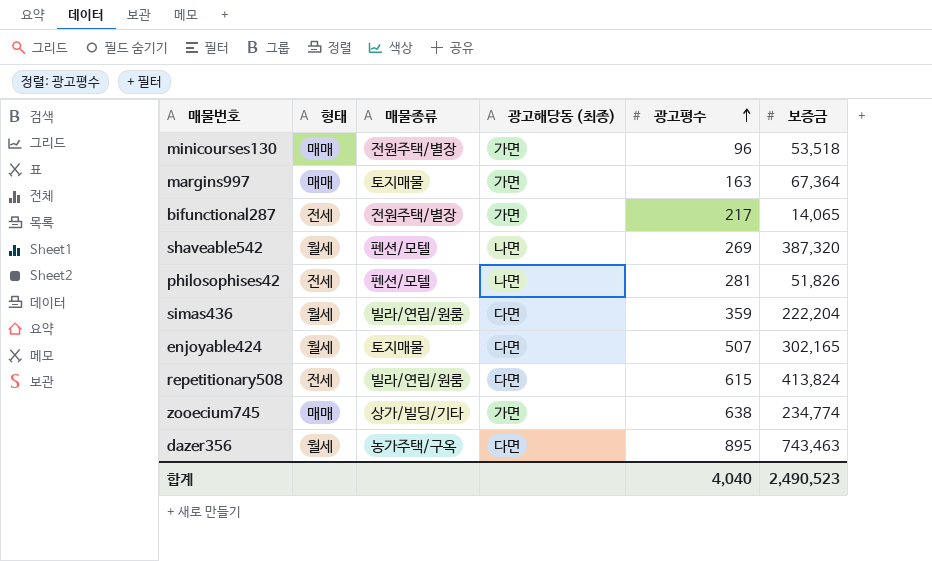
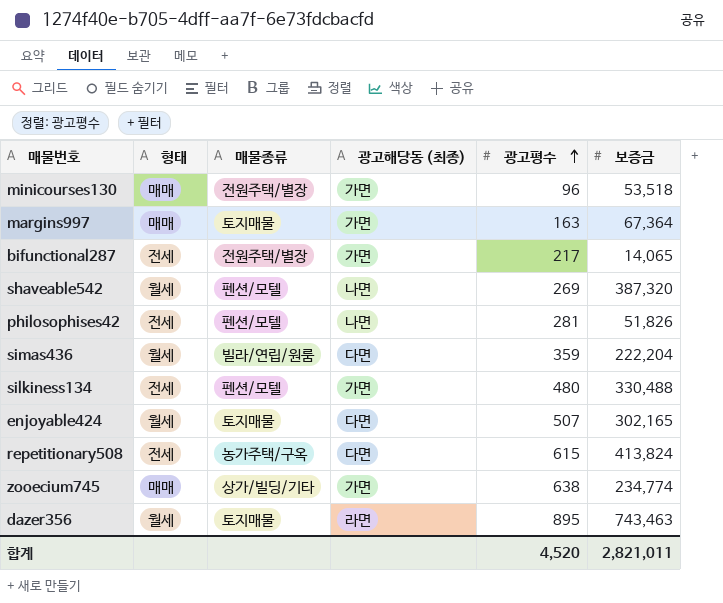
row silkiness134: none -> 전세 | 펜션/모텔 | 가면 | 480 | 330,488
repetitionary508 | 매물종류: 빌라/연립/원룸 -> 농가주택/구옥
dazer356 | 매물종류: 농가주택/구옥 -> 토지매물
dazer356 | 광고해당동 (최종): 다면 -> 라면
합계 | 광고평수: 4,040 -> 4,520
합계 | 보증금: 2,490,523 -> 2,821,011

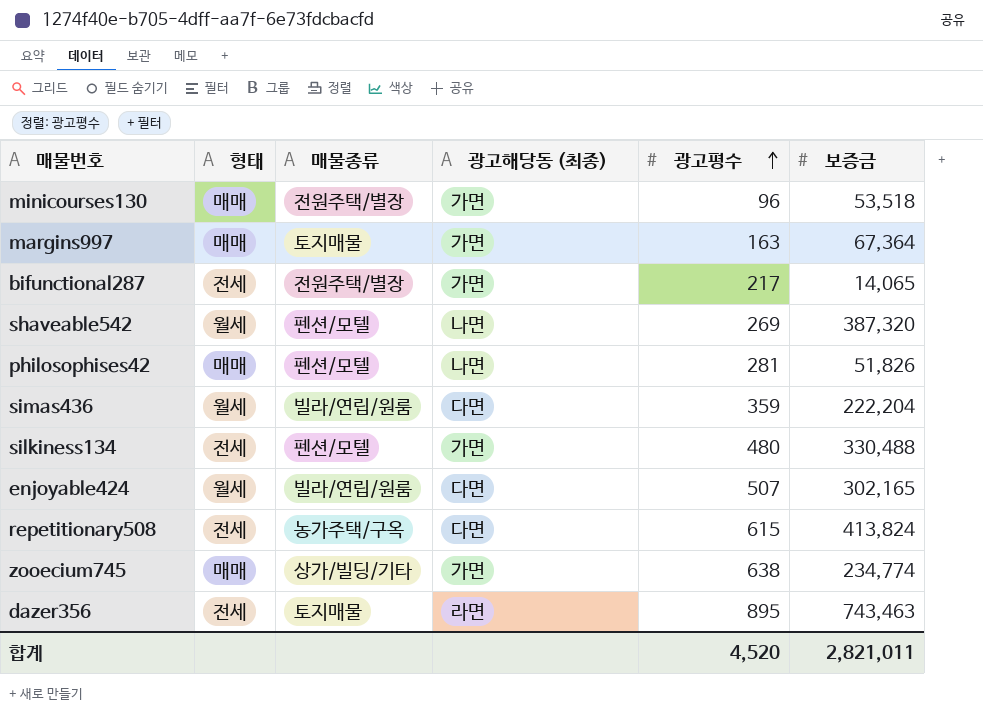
philosophises42 | 형태: 전세 -> 매매
enjoyable424 | 매물종류: 토지매물 -> 빌라/연립/원룸
dazer356 | 형태: 월세 -> 전세

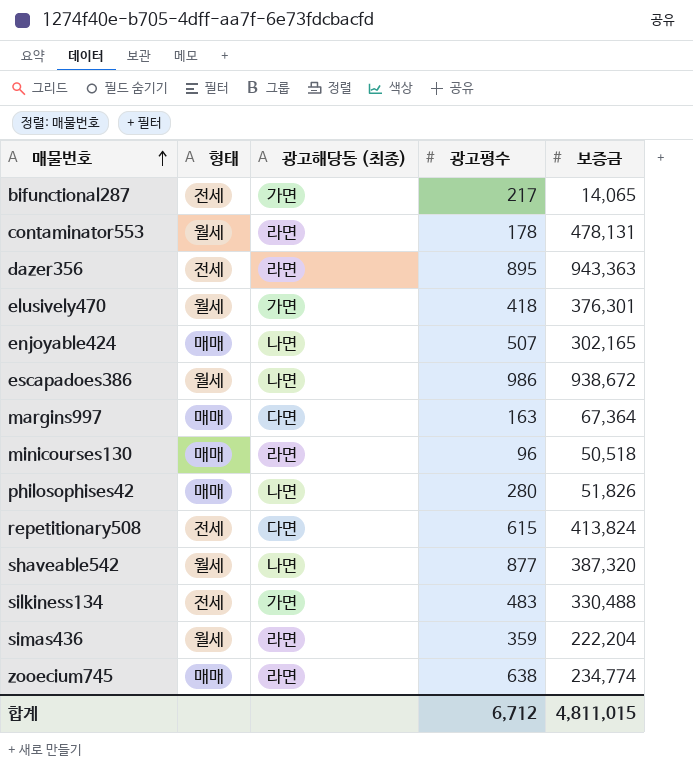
row order: 광고평수 ascending -> 매물번호 ascending
column 매물종류 | position: 3 -> none
row contaminator553: none -> 월세 | 라면 | 178 | 478,131
dazer356 | 보증금: 743,463 -> 943,363
row elusively470: none -> 월세 | 가면 | 418 | 376,301
enjoyable424 | 형태: 월세 -> 매매
enjoyable424 | 광고해당동 (최종): 다면 -> 나면
row escapadoes386: none -> 월세 | 나면 | 986 | 938,672
margins997 | 광고해당동 (최종): 가면 -> 다면
minicourses130 | 광고해당동 (최종): 가면 -> 라면
minicourses130 | 보증금: 53,518 -> 50,518
philosophises42 | 광고평수: 281 -> 280
shaveable542 | 광고평수: 269 -> 877
silkiness134 | 광고평수: 480 -> 483
simas436 | 광고해당동 (최종): 다면 -> 라면
zooecium745 | 광고해당동 (최종): 가면 -> 라면
합계 | 광고평수: 4,520 -> 6,712
합계 | 보증금: 2,821,011 -> 4,811,015

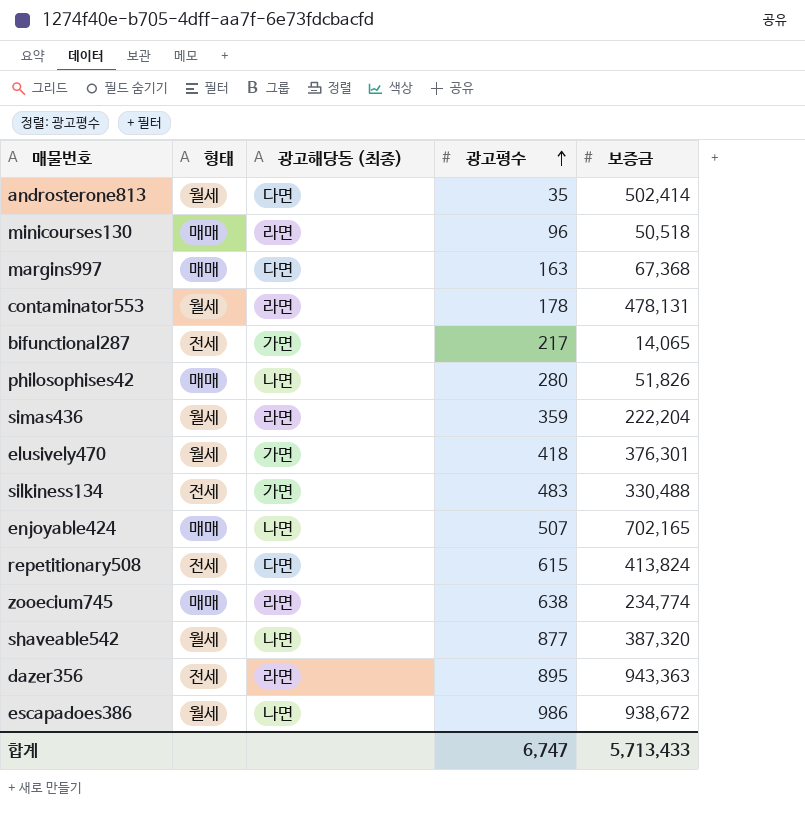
row order: 매물번호 ascending -> 광고평수 ascending
row androsterone813: none -> 월세 | 다면 | 35 | 502,414
margins997 | 보증금: 67,364 -> 67,368
enjoyable424 | 보증금: 302,165 -> 702,165
합계 | 광고평수: 6,712 -> 6,747
합계 | 보증금: 4,811,015 -> 5,713,433

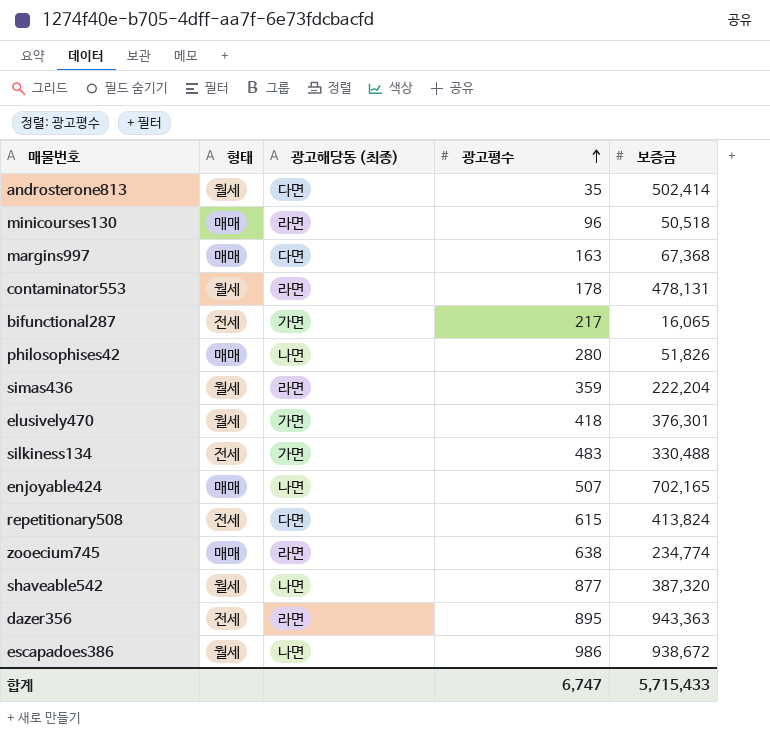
bifunctional287 | 보증금: 14,065 -> 16,065
합계 | 보증금: 5,713,433 -> 5,715,433

